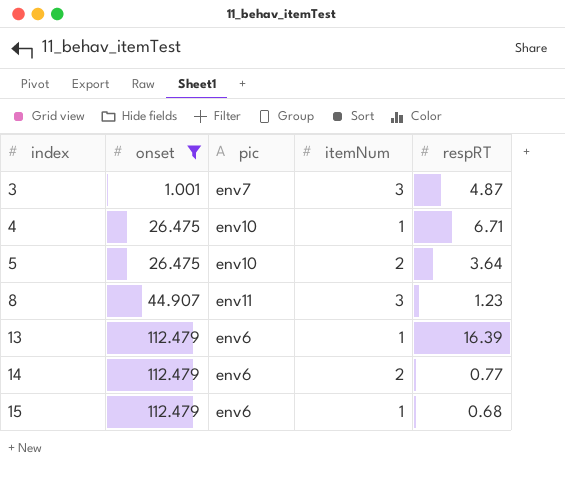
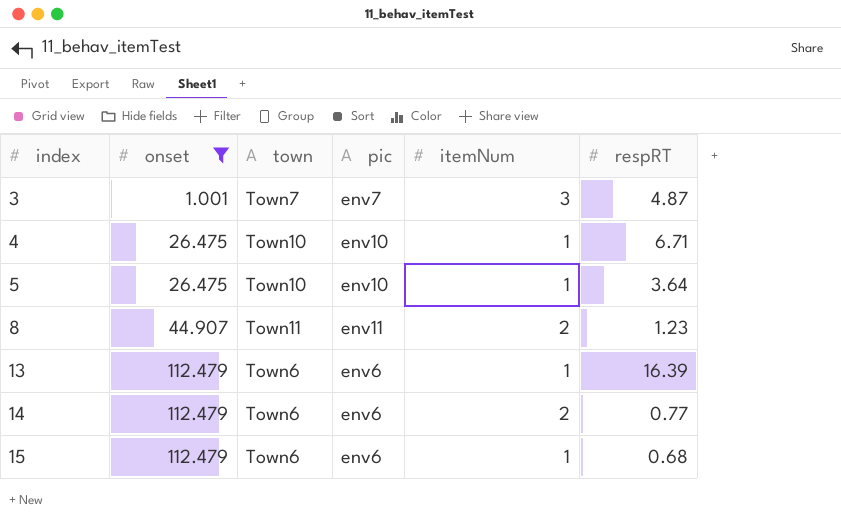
column town | position: none -> 3
5 | itemNum: 2 -> 1
8 | itemNum: 3 -> 2

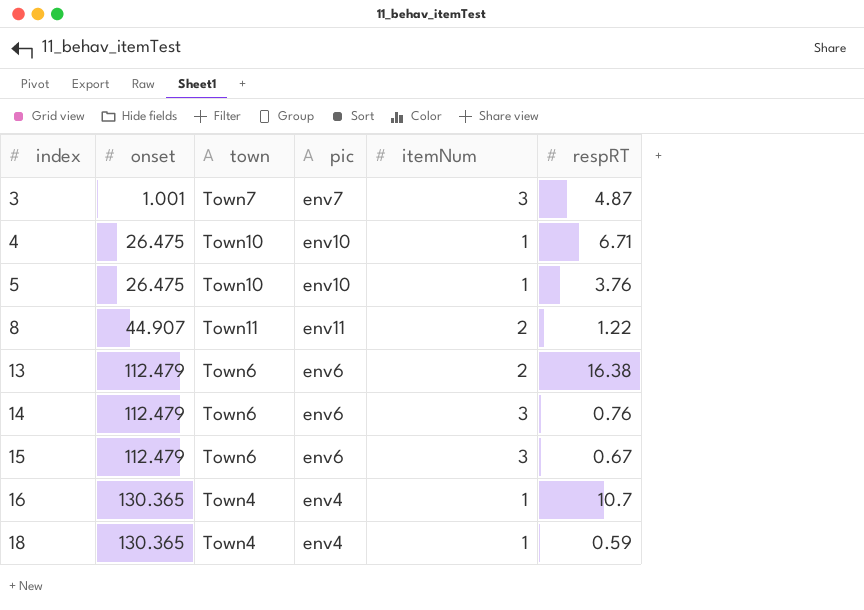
filter: onset != 130.365 -> none
5 | respRT: 3.64 -> 3.76
8 | respRT: 1.23 -> 1.22
13 | itemNum: 1 -> 2
13 | respRT: 16.39 -> 16.38
14 | itemNum: 2 -> 3
14 | respRT: 0.77 -> 0.76
15 | itemNum: 1 -> 3
15 | respRT: 0.68 -> 0.67

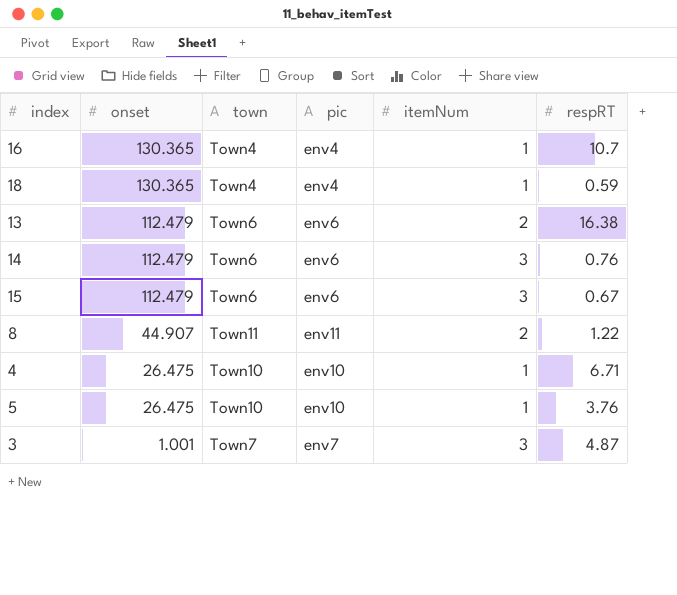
row order: index ascending -> onset descending

